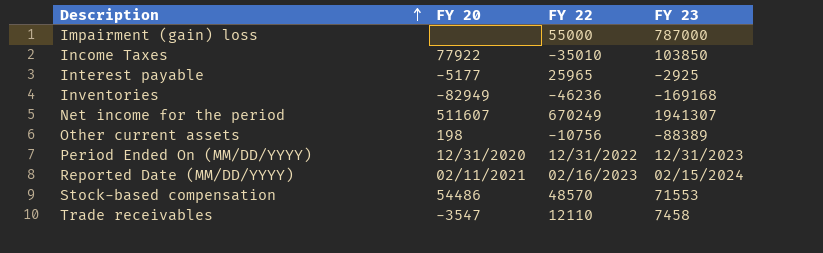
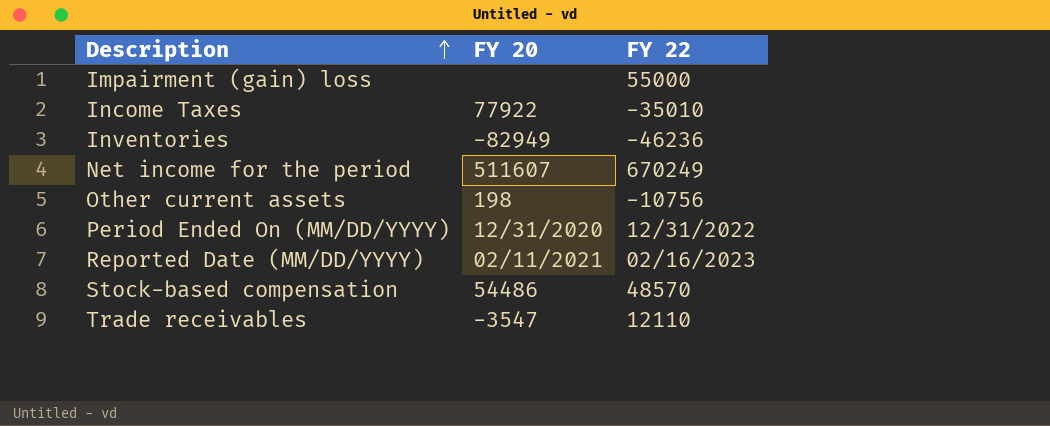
column FY 23 | position: 4 -> none
row Interest payable: -5177 | 25965 | -2925 -> none

